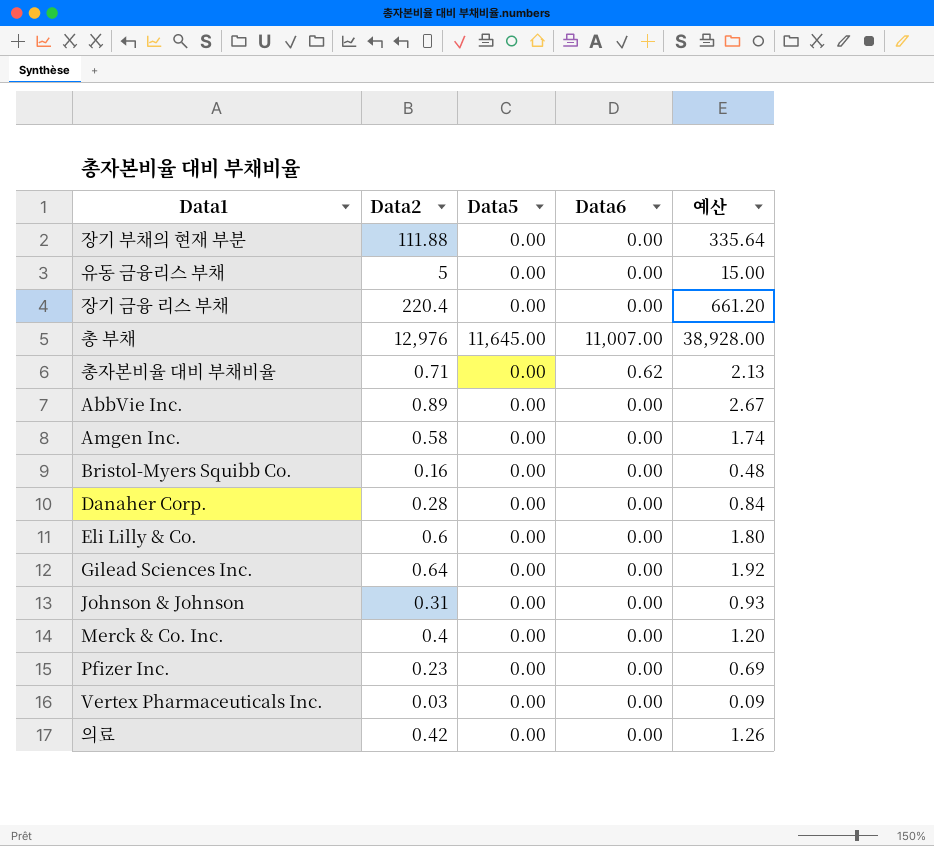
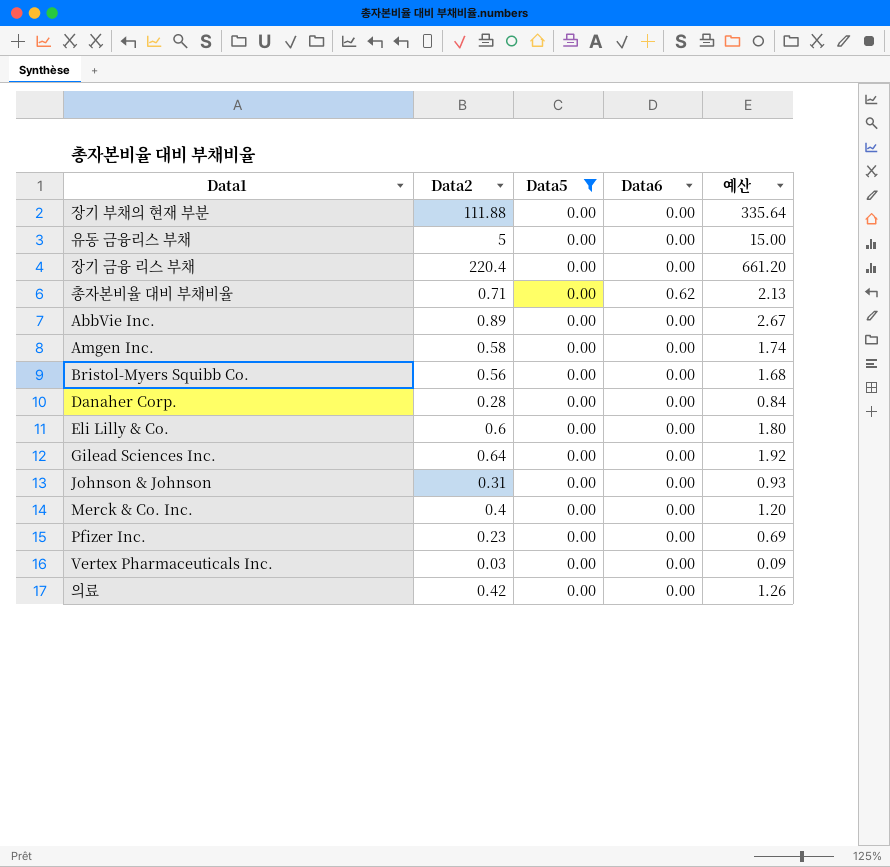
filter: none -> Data5 = 0.00
Bristol-Myers Squibb Co. | Data2: 0.16 -> 0.56
Bristol-Myers Squibb Co. | 예산: 0.48 -> 1.68

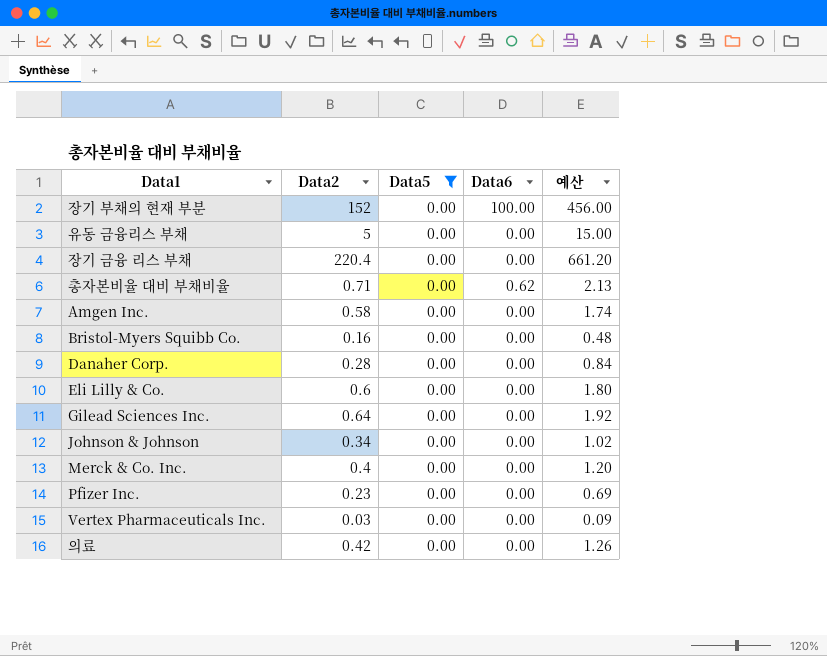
row AbbVie Inc.: 0.89 | 0.00 | 0.00 | 2.67 -> none
장기 부채의 현재 부분 | Data2: 111.88 -> 152
장기 부채의 현재 부분 | Data6: 0.00 -> 100.00
장기 부채의 현재 부분 | 예산: 335.64 -> 456.00
Bristol-Myers Squibb Co. | Data2: 0.56 -> 0.16
Bristol-Myers Squibb Co. | 예산: 1.68 -> 0.48
Johnson & Johnson | Data2: 0.31 -> 0.34
Johnson & Johnson | 예산: 0.93 -> 1.02

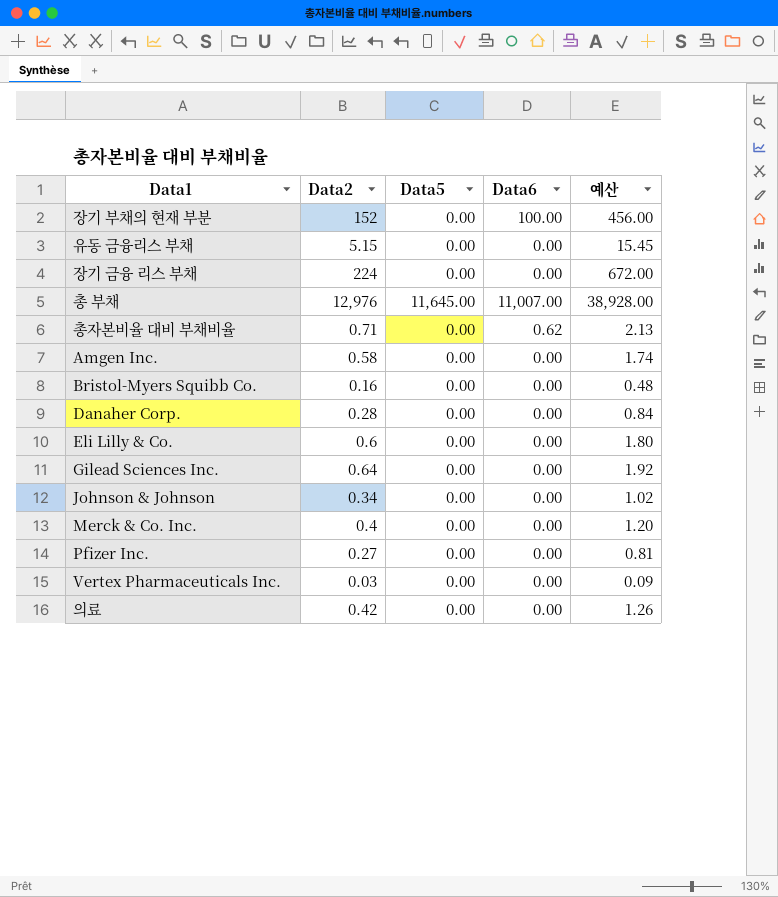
filter: Data5 = 0.00 -> none
유동 금융리스 부채 | Data2: 5 -> 5.15
유동 금융리스 부채 | 예산: 15.00 -> 15.45
장기 금융 리스 부채 | Data2: 220.4 -> 224
장기 금융 리스 부채 | 예산: 661.20 -> 672.00
Pfizer Inc. | Data2: 0.23 -> 0.27
Pfizer Inc. | 예산: 0.69 -> 0.81

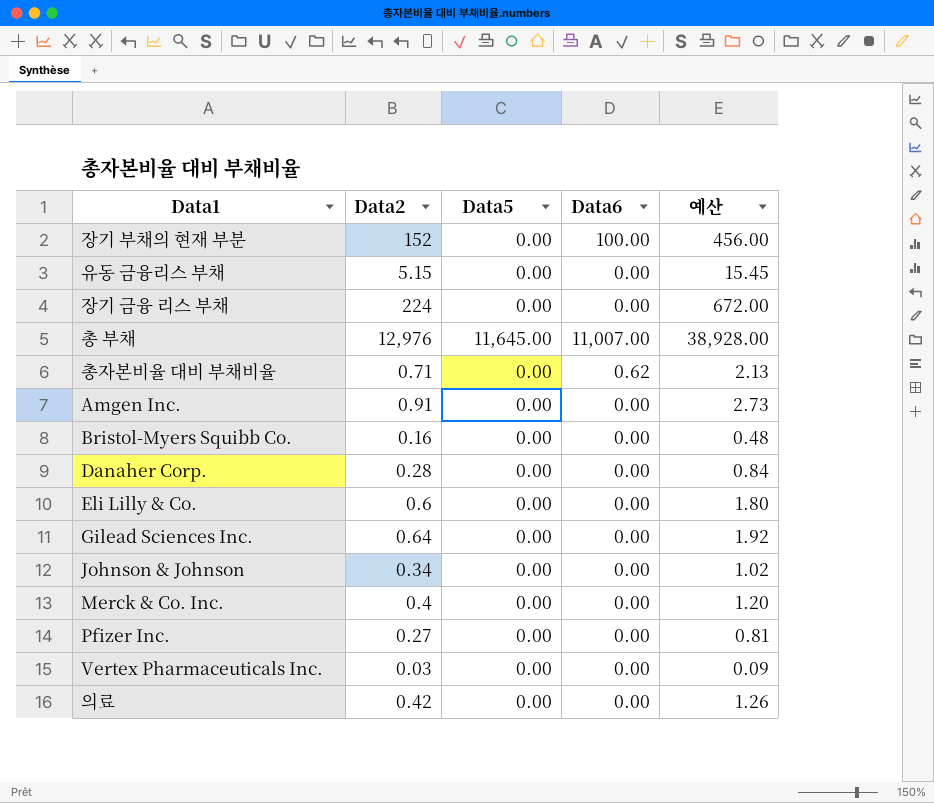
Amgen Inc. | Data2: 0.58 -> 0.91
Amgen Inc. | 예산: 1.74 -> 2.73

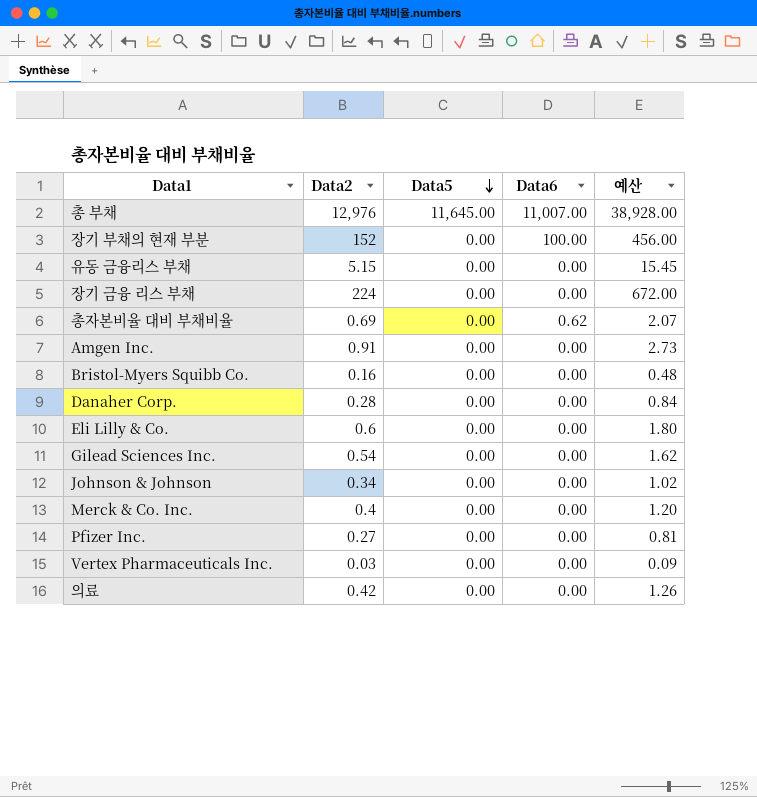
row order: none -> Data5 descending
총자본비율 대비 부채비율 | Data2: 0.71 -> 0.69
총자본비율 대비 부채비율 | 예산: 2.13 -> 2.07
Gilead Sciences Inc. | Data2: 0.64 -> 0.54
Gilead Sciences Inc. | 예산: 1.92 -> 1.62

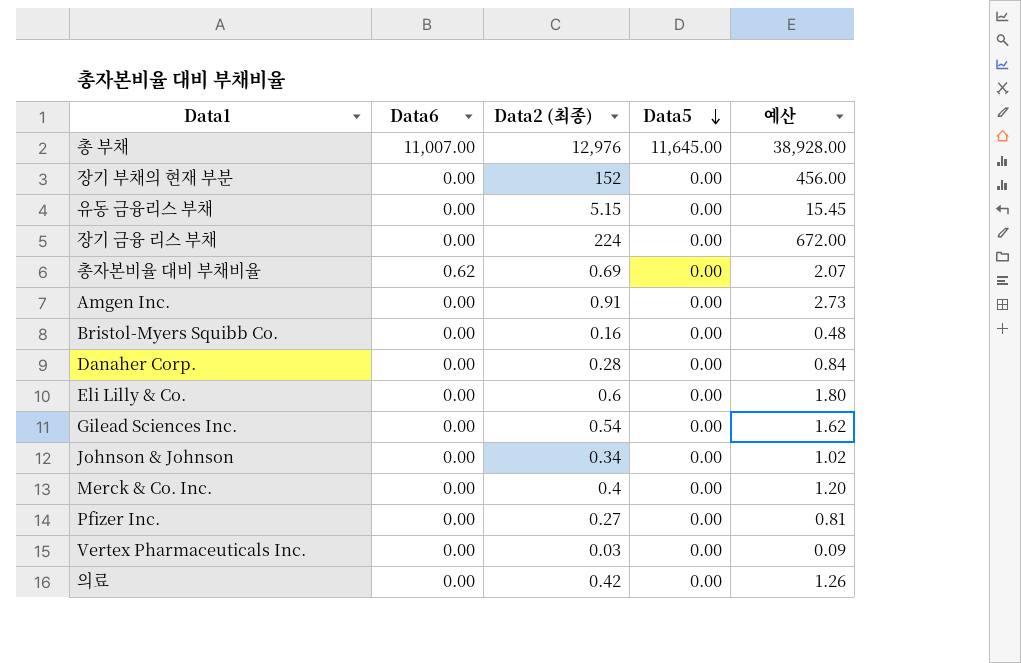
column Data6 | position: 4 -> 2
column name: Data2 -> Data2 (최종)
장기 부채의 현재 부분 | Data6: 100.00 -> 0.00

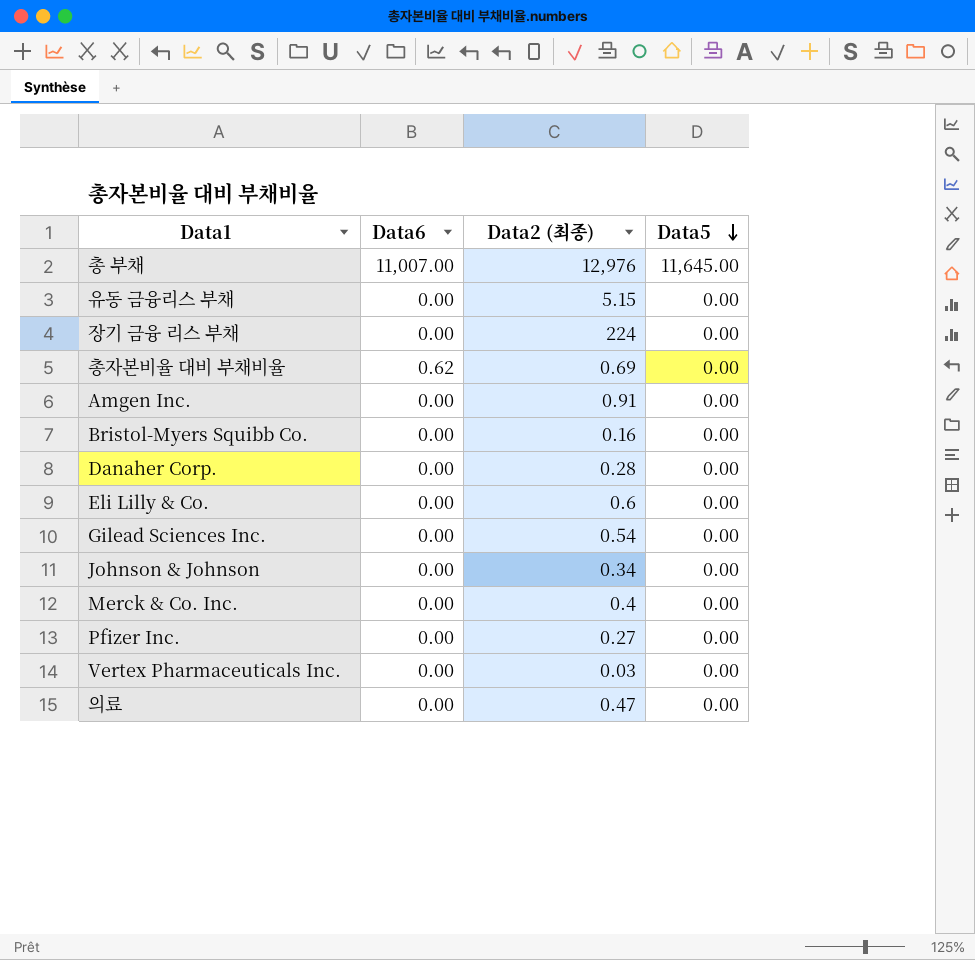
column 예산 | formula: [Data2 (최종)] * 3 -> none
row 장기 부채의 현재 부분: 0.00 | 152 | 0.00 | 456.00 -> none
의료 | Data2 (최종): 0.42 -> 0.47

